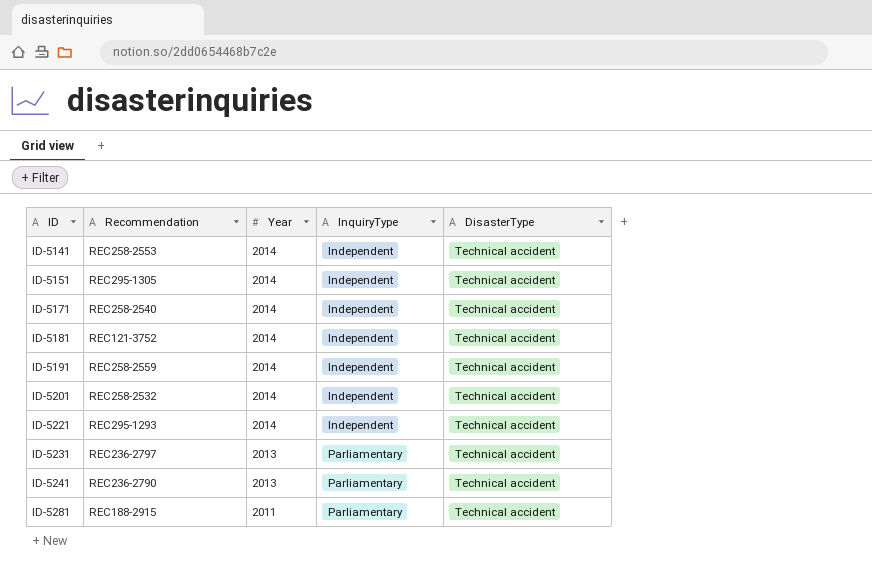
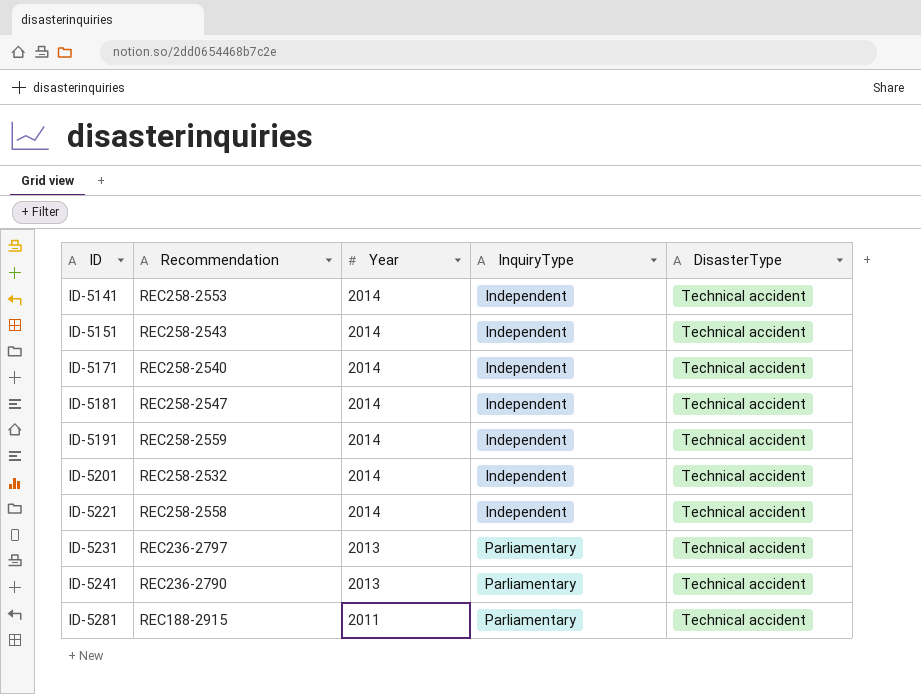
ID-5151 | Recommendation: REC295-1305 -> REC258-2543
ID-5181 | Recommendation: REC121-3752 -> REC258-2547
ID-5221 | Recommendation: REC295-1293 -> REC258-2558

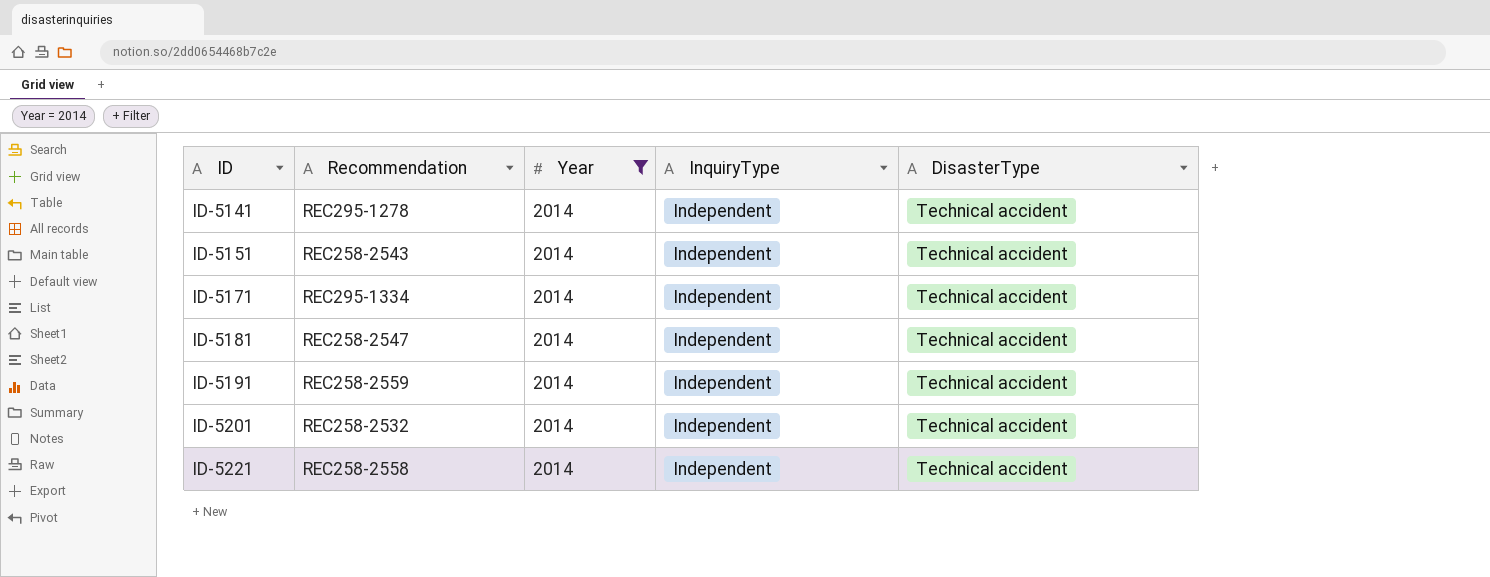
filter: none -> Year = 2014
ID-5141 | Recommendation: REC258-2553 -> REC295-1278
ID-5171 | Recommendation: REC258-2540 -> REC295-1334

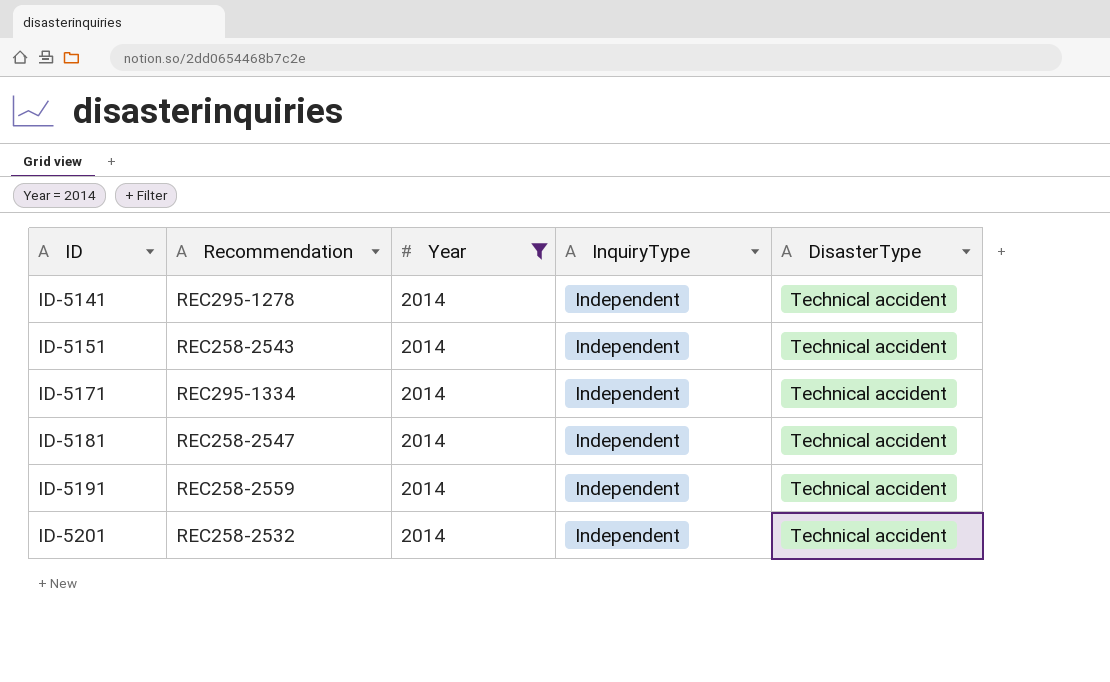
row ID-5221: REC258-2558 | 2014 | Independent | Technical accident -> none

